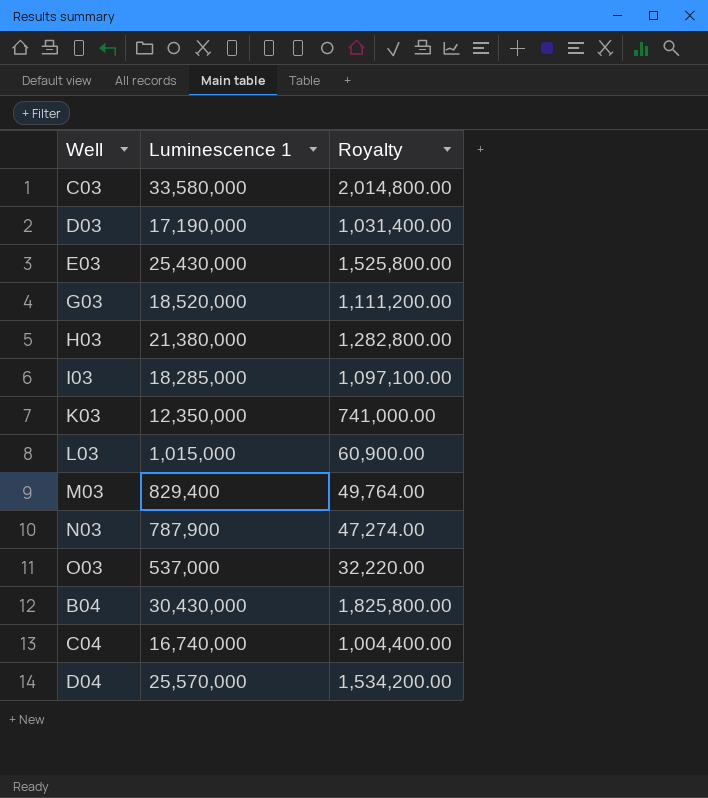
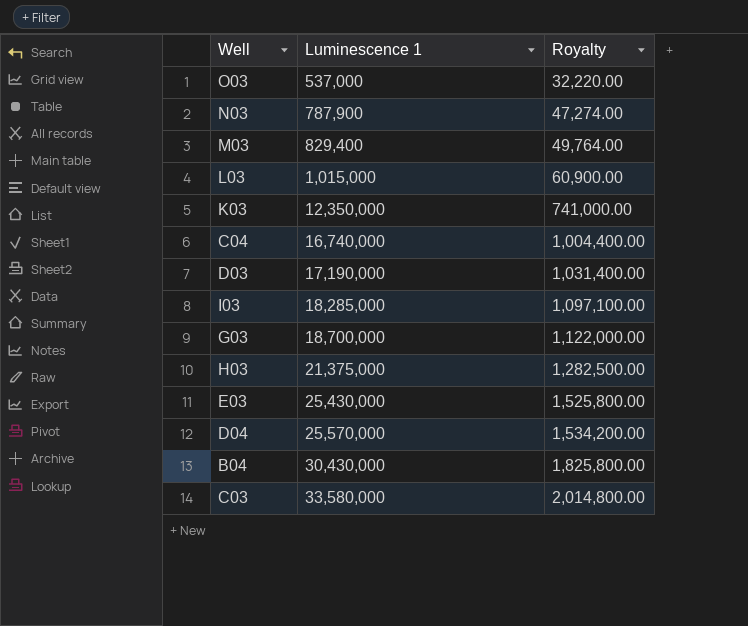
row order: none -> Luminescence 1 ascending
G03 | Luminescence 1: 18,520,000 -> 18,700,000
G03 | Royalty: 1,111,200.00 -> 1,122,000.00
H03 | Luminescence 1: 21,380,000 -> 21,375,000
H03 | Royalty: 1,282,800.00 -> 1,282,500.00

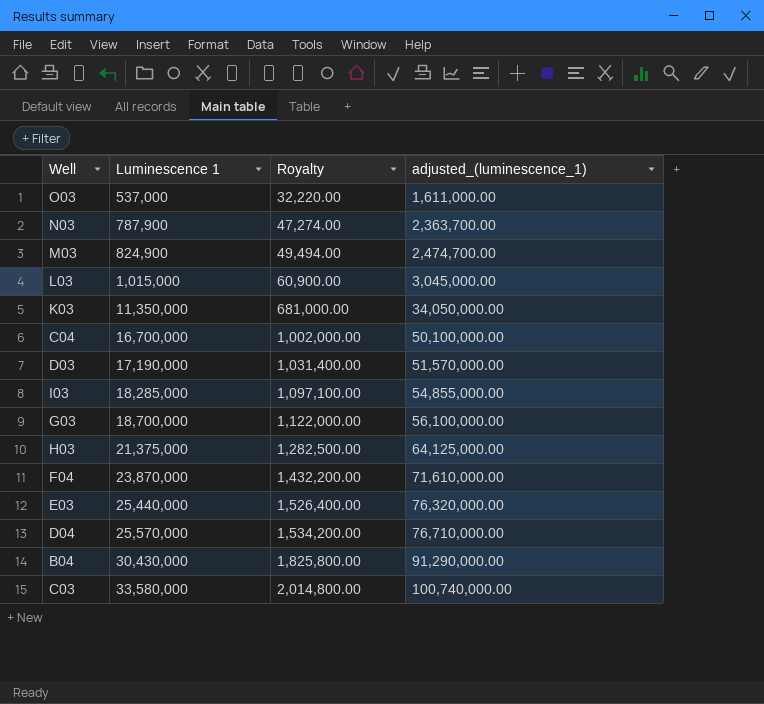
column adjusted_(luminescence_1) | formula: none -> [Luminescence 1] * 3
M03 | Luminescence 1: 829,400 -> 824,900
M03 | Royalty: 49,764.00 -> 49,494.00
K03 | Luminescence 1: 12,350,000 -> 11,350,000
K03 | Royalty: 741,000.00 -> 681,000.00
C04 | Luminescence 1: 16,740,000 -> 16,700,000
C04 | Royalty: 1,004,400.00 -> 1,002,000.00
row F04: none -> 23,870,000 | 1,432,200.00 | 71,610,000.00
E03 | Luminescence 1: 25,430,000 -> 25,440,000
E03 | Royalty: 1,525,800.00 -> 1,526,400.00

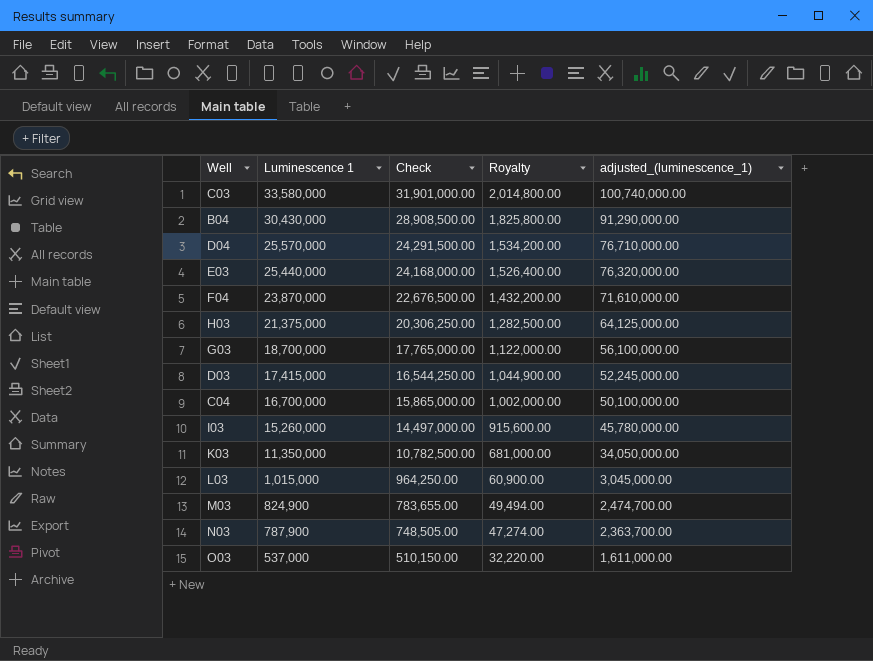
row order: Luminescence 1 ascending -> Luminescence 1 descending
column Check | formula: none -> [Luminescence 1] * 0.95
D03 | Luminescence 1: 17,190,000 -> 17,415,000
D03 | Royalty: 1,031,400.00 -> 1,044,900.00
D03 | adjusted_(luminescence_1): 51,570,000.00 -> 52,245,000.00
I03 | Luminescence 1: 18,285,000 -> 15,260,000
I03 | Royalty: 1,097,100.00 -> 915,600.00
I03 | adjusted_(luminescence_1): 54,855,000.00 -> 45,780,000.00

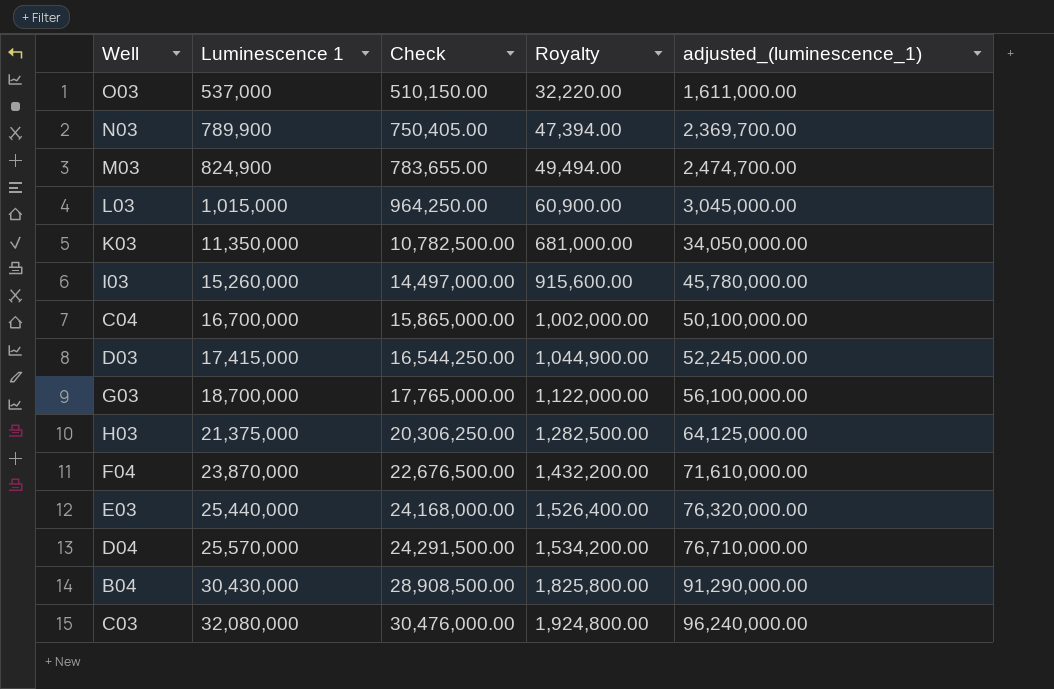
row order: Luminescence 1 descending -> Luminescence 1 ascending
N03 | Luminescence 1: 787,900 -> 789,900
N03 | Check: 748,505.00 -> 750,405.00
N03 | Royalty: 47,274.00 -> 47,394.00
N03 | adjusted_(luminescence_1): 2,363,700.00 -> 2,369,700.00
C03 | Luminescence 1: 33,580,000 -> 32,080,000
C03 | Check: 31,901,000.00 -> 30,476,000.00
C03 | Royalty: 2,014,800.00 -> 1,924,800.00
C03 | adjusted_(luminescence_1): 100,740,000.00 -> 96,240,000.00

